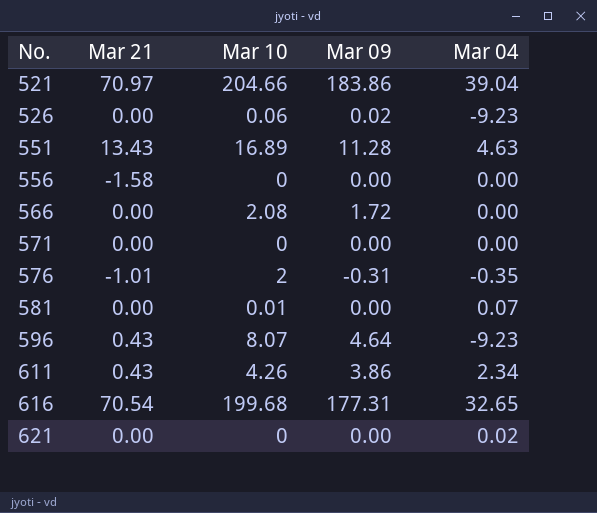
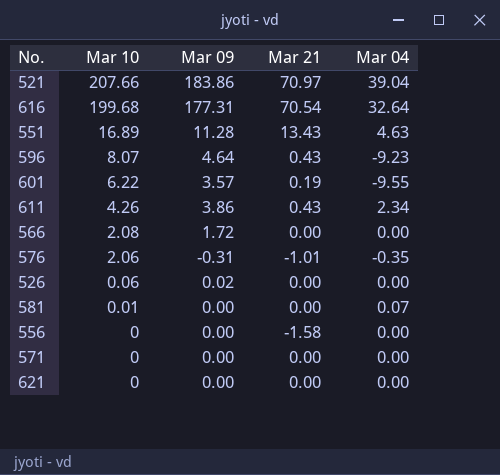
row order: No. ascending -> Mar 10 descending
column Mar 21 | position: 2 -> 4
521 | Mar 10: 204.66 -> 207.66
616 | Mar 04: 32.65 -> 32.64
row 601: none -> 6.22 | 3.57 | 0.19 | -9.55
576 | Mar 10: 2 -> 2.06
526 | Mar 04: -9.23 -> 0.00
621 | Mar 04: 0.02 -> 0.00

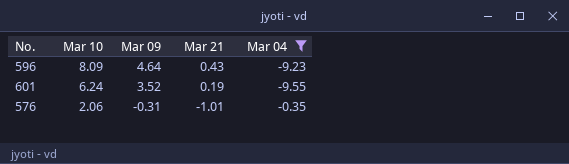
filter: none -> Mar 04 <= -0.35
596 | Mar 10: 8.07 -> 8.09
601 | Mar 10: 6.22 -> 6.24
601 | Mar 09: 3.57 -> 3.52

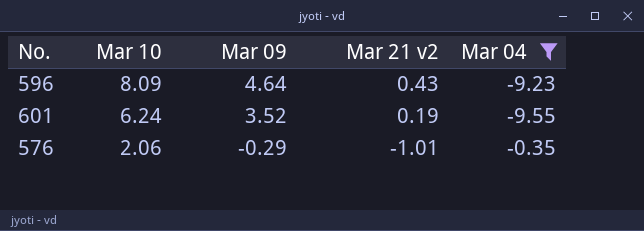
column name: Mar 21 -> Mar 21 v2
576 | Mar 09: -0.31 -> -0.29

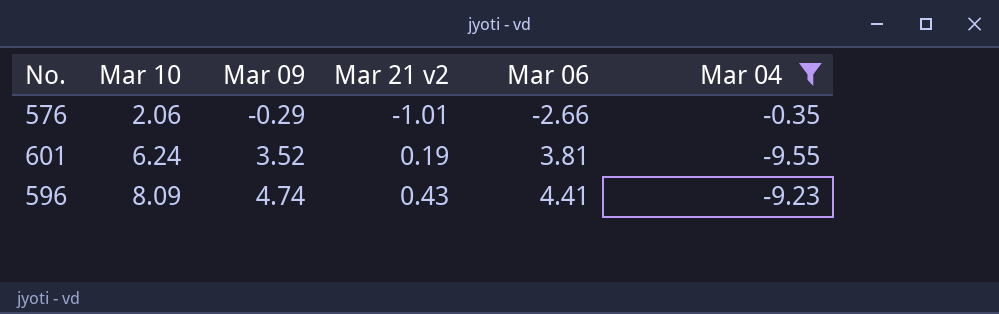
row order: Mar 10 descending -> Mar 10 ascending
column Mar 06 | position: none -> 5
596 | Mar 09: 4.64 -> 4.74

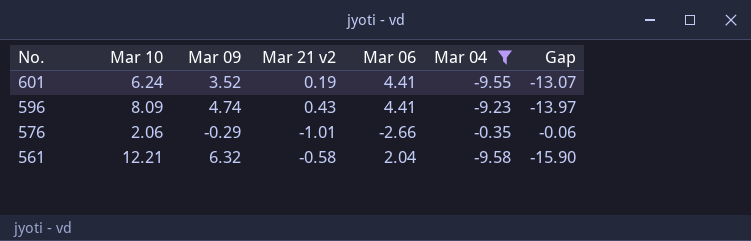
row order: Mar 10 ascending -> No. descending
column Gap | formula: none -> [Mar 04] - [Mar 09]
601 | Mar 06: 3.81 -> 4.41
row 561: none -> 12.21 | 6.32 | -0.58 | 2.04 | -9.58 | -15.90

